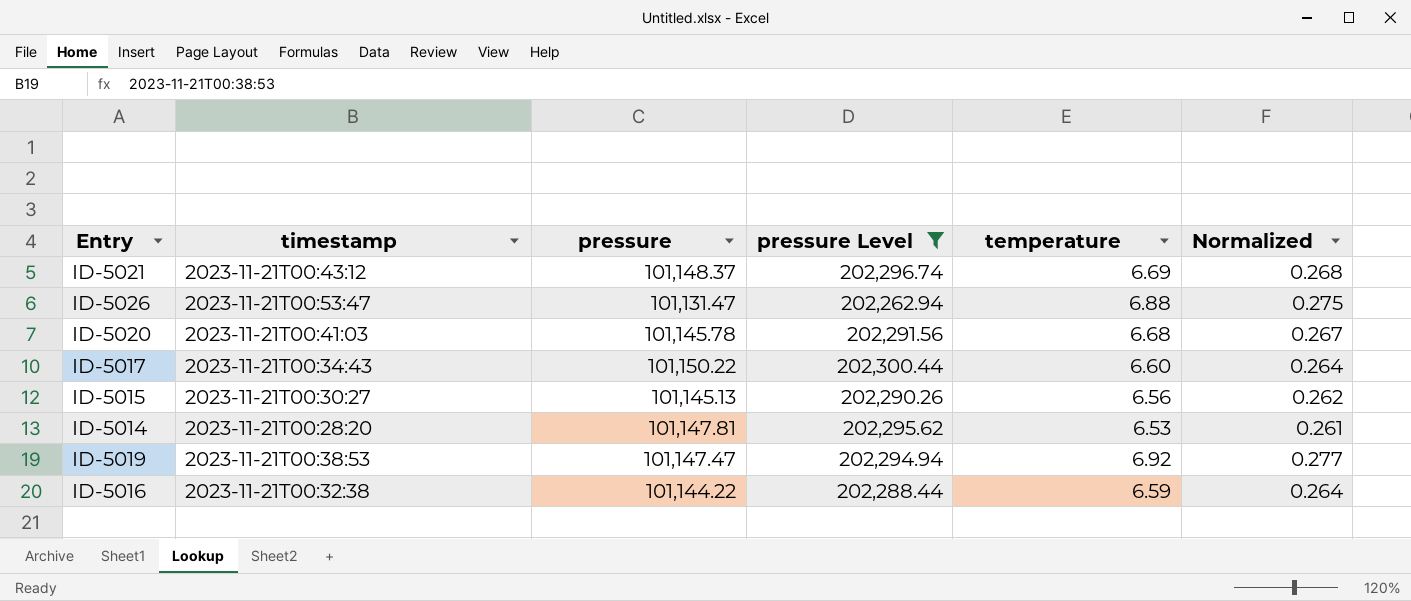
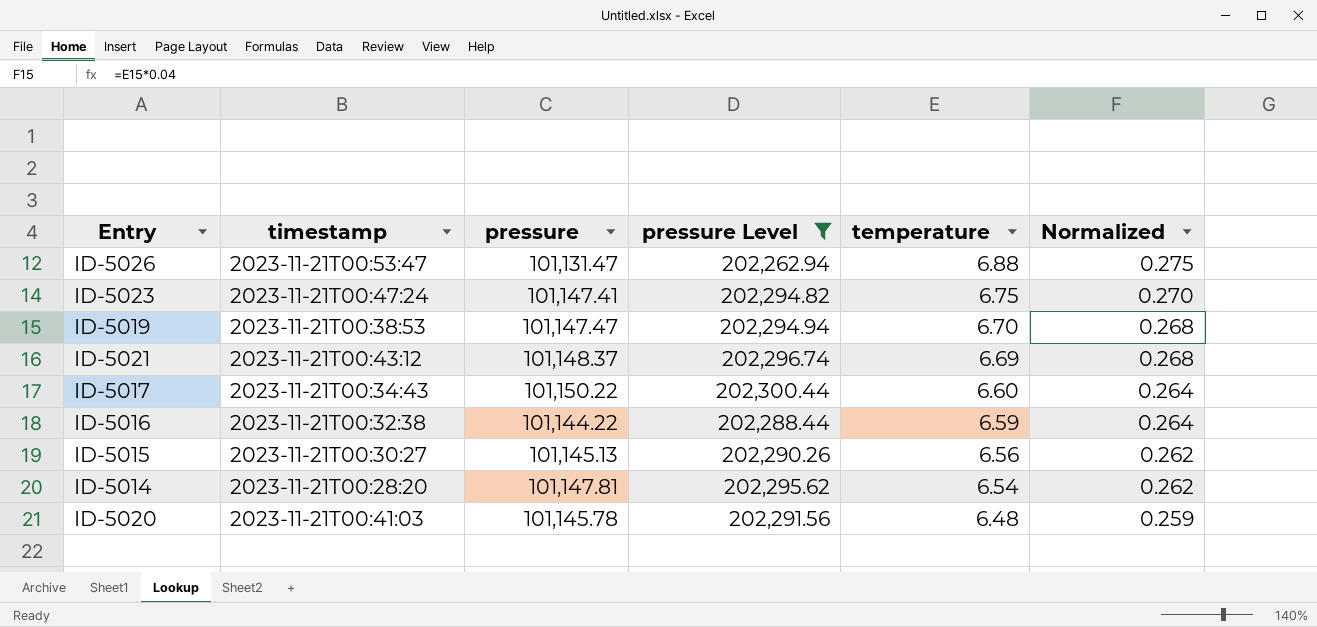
row order: none -> temperature descending
row ID-5023: none -> 2023-11-21T00:47:24 | 101,147.41 | 202,294.82 | 6.75 | 0.270
ID-5019 | temperature: 6.92 -> 6.70
ID-5019 | Normalized: 0.277 -> 0.268
ID-5014 | temperature: 6.53 -> 6.54
ID-5014 | Normalized: 0.261 -> 0.262
ID-5020 | temperature: 6.68 -> 6.48
ID-5020 | Normalized: 0.267 -> 0.259

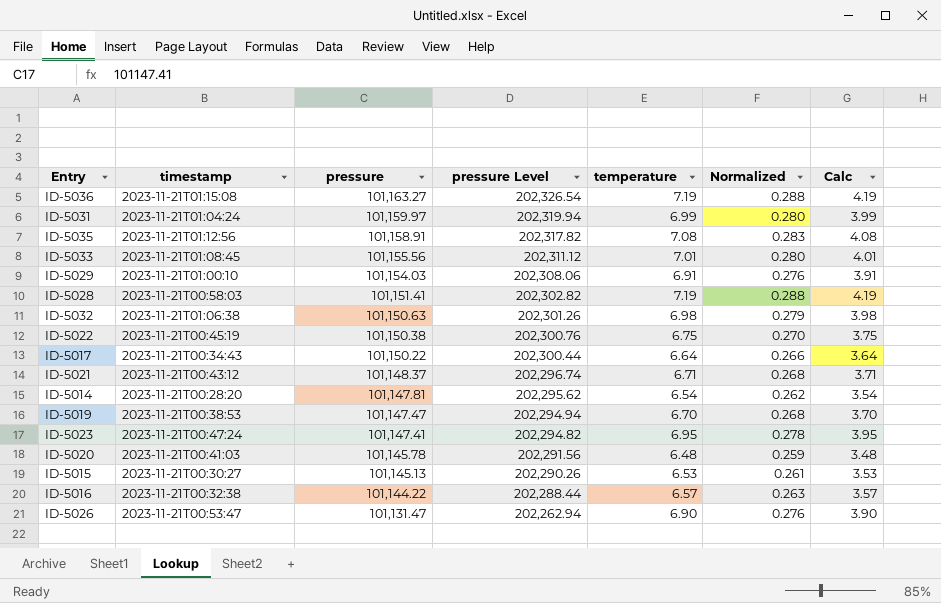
filter: pressure Level <= 202,300.44 -> none
row order: temperature descending -> pressure descending
column Calc | formula: none -> [temperature] - 3
ID-5017 | temperature: 6.60 -> 6.64
ID-5017 | Normalized: 0.264 -> 0.266
ID-5021 | temperature: 6.69 -> 6.71
ID-5023 | temperature: 6.75 -> 6.95
ID-5023 | Normalized: 0.270 -> 0.278
ID-5015 | temperature: 6.56 -> 6.53
ID-5015 | Normalized: 0.262 -> 0.261
ID-5016 | temperature: 6.59 -> 6.57
ID-5016 | Normalized: 0.264 -> 0.263
ID-5026 | temperature: 6.88 -> 6.90
ID-5026 | Normalized: 0.275 -> 0.276

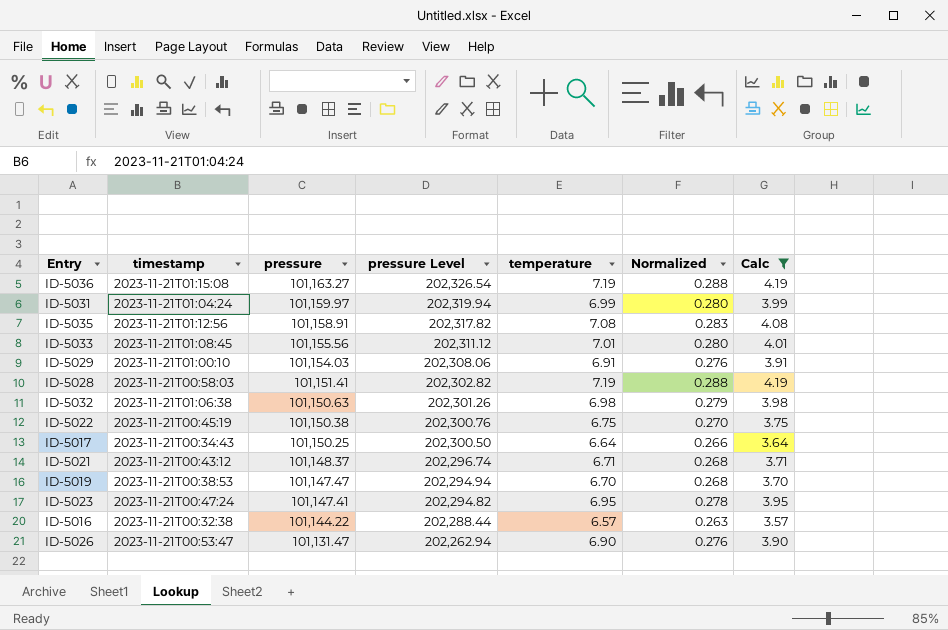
filter: none -> Calc >= 3.57
ID-5017 | pressure: 101,150.22 -> 101,150.25
ID-5017 | pressure Level: 202,300.44 -> 202,300.50

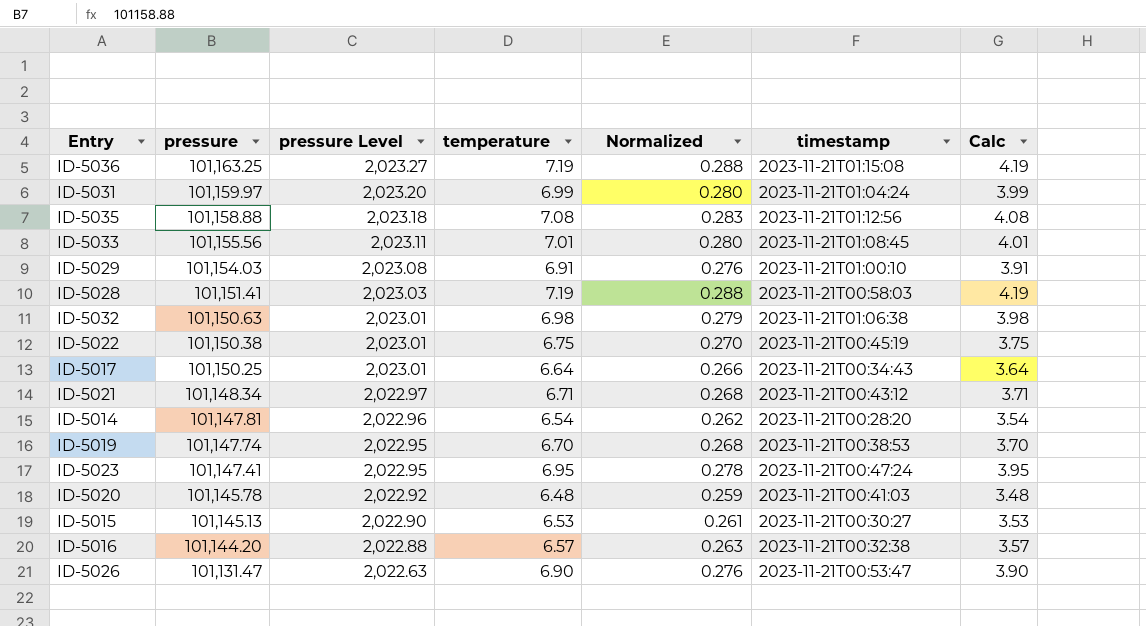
filter: Calc >= 3.57 -> none
column pressure Level | formula: [pressure] * 2 -> [pressure] * 0.02
column timestamp | position: 2 -> 6
ID-5036 | pressure: 101,163.27 -> 101,163.25
ID-5035 | pressure: 101,158.91 -> 101,158.88
ID-5021 | pressure: 101,148.37 -> 101,148.34
ID-5019 | pressure: 101,147.47 -> 101,147.74
ID-5016 | pressure: 101,144.22 -> 101,144.20

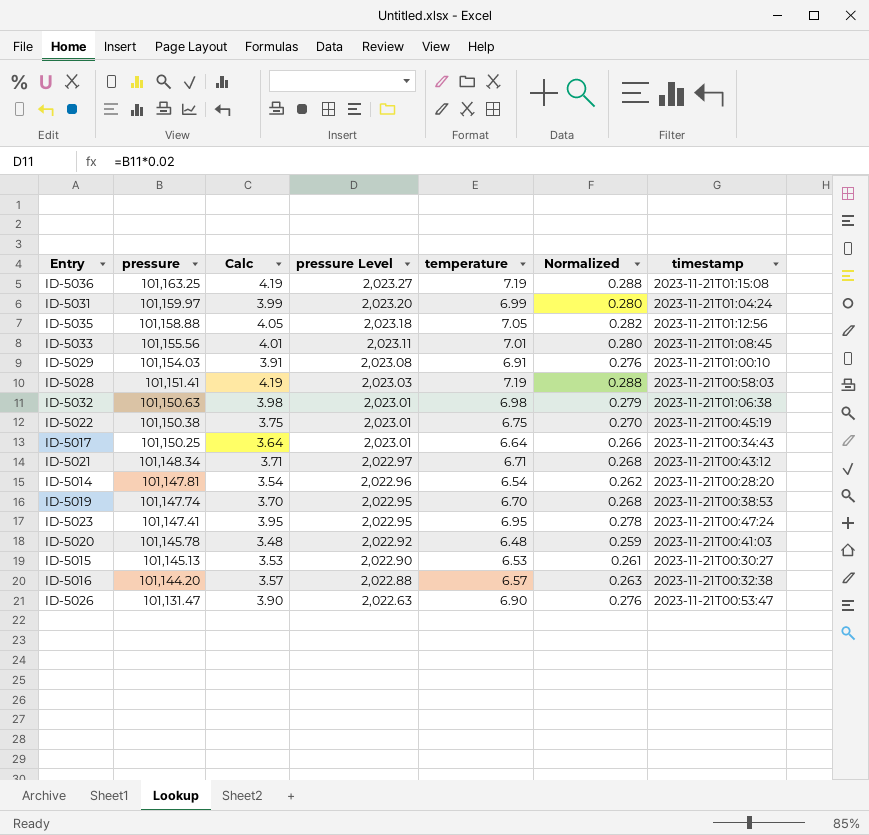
column Calc | position: 7 -> 3
ID-5035 | Calc: 4.08 -> 4.05
ID-5035 | temperature: 7.08 -> 7.05
ID-5035 | Normalized: 0.283 -> 0.282

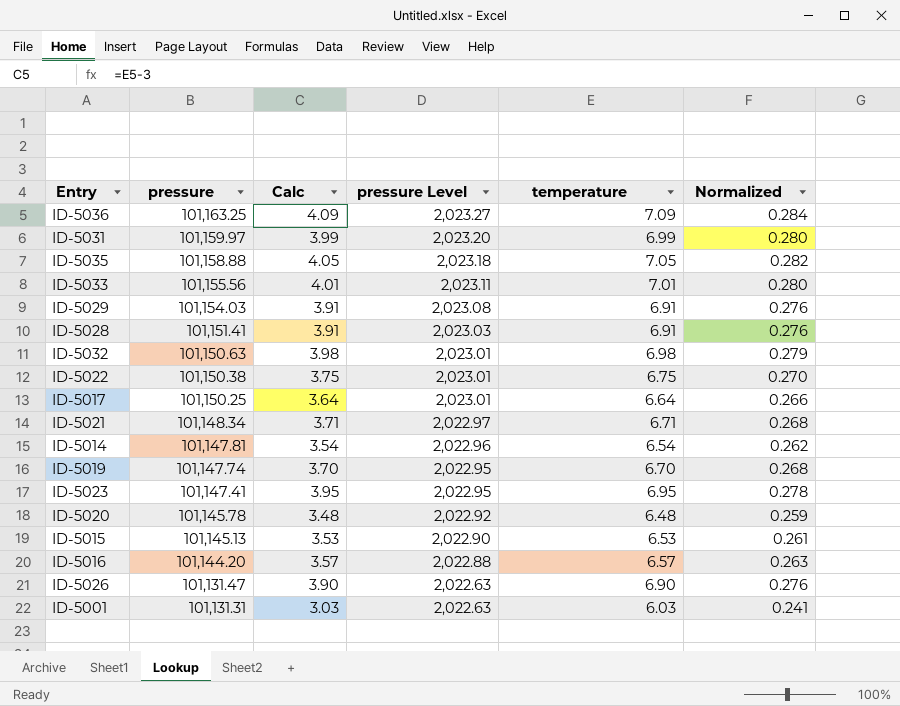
column timestamp | position: 7 -> none
ID-5036 | Calc: 4.19 -> 4.09
ID-5036 | temperature: 7.19 -> 7.09
ID-5036 | Normalized: 0.288 -> 0.284
ID-5028 | Calc: 4.19 -> 3.91
ID-5028 | temperature: 7.19 -> 6.91
ID-5028 | Normalized: 0.288 -> 0.276
row ID-5001: none -> 101,131.31 | 3.03 | 2,022.63 | 6.03 | 0.241

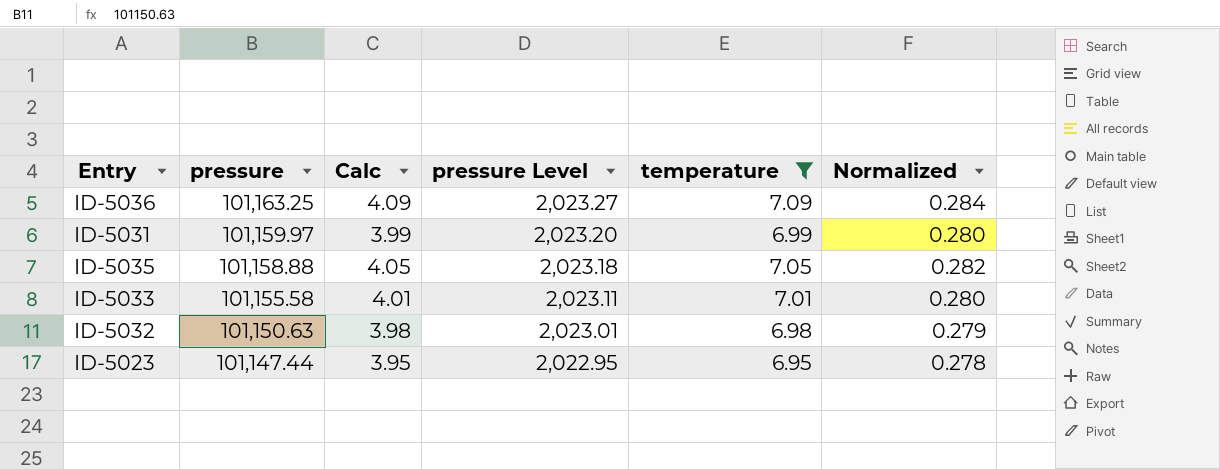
filter: none -> temperature >= 6.95
ID-5033 | pressure: 101,155.56 -> 101,155.58
ID-5023 | pressure: 101,147.41 -> 101,147.44

